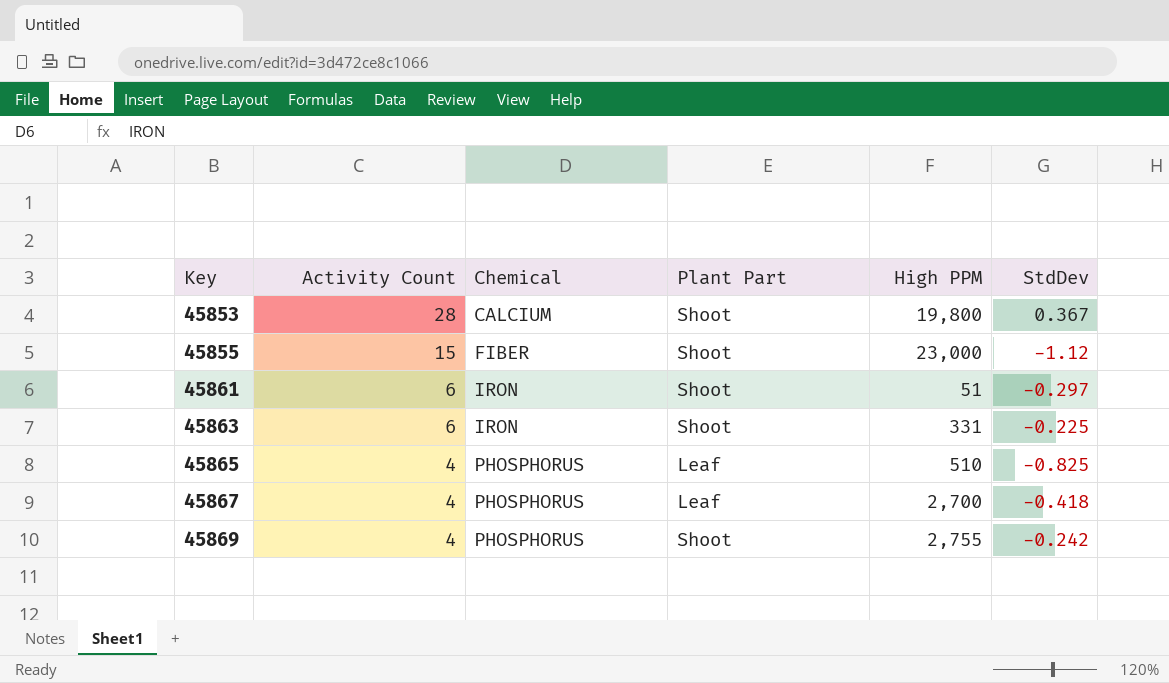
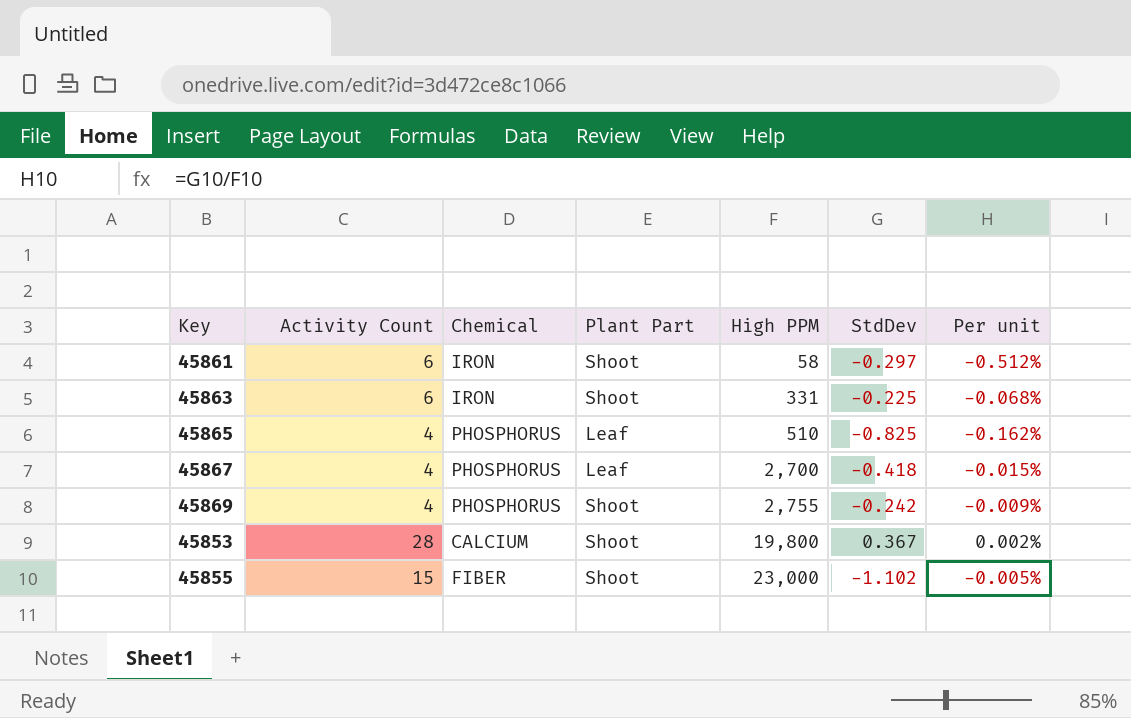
row order: Key ascending -> High PPM ascending
column Per unit | formula: none -> [StdDev] / [High PPM]
45861 | High PPM: 51 -> 58
45855 | StdDev: -1.12 -> -1.102

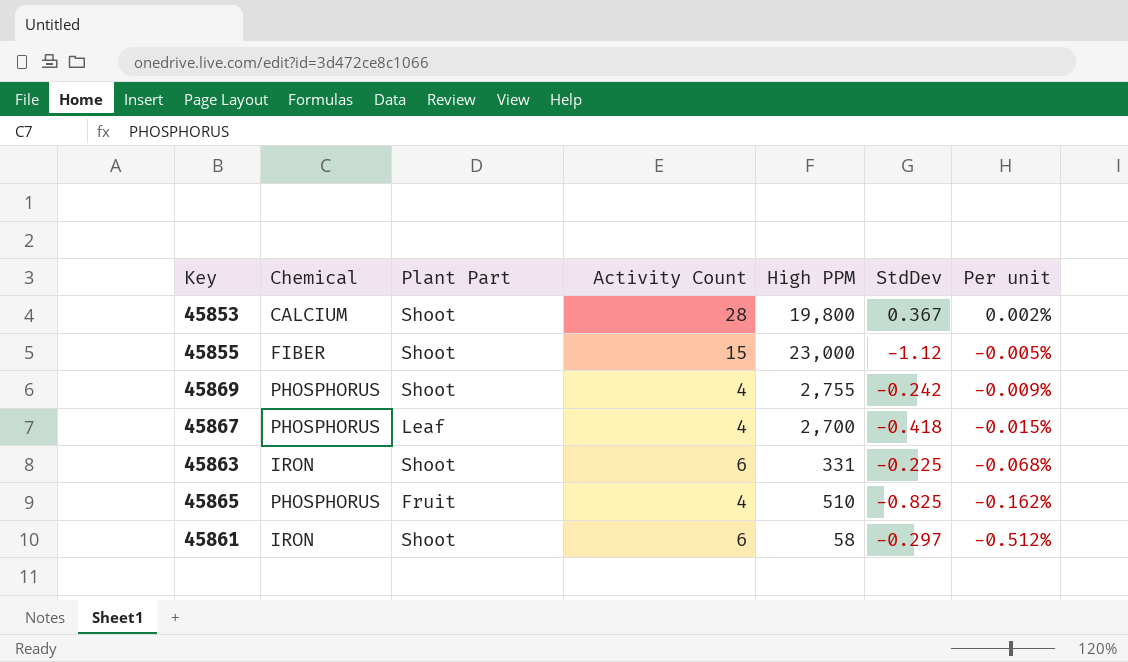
row order: High PPM ascending -> Per unit descending
column Activity Count | position: 2 -> 4
45855 | StdDev: -1.102 -> -1.12
45865 | Plant Part: Leaf -> Fruit

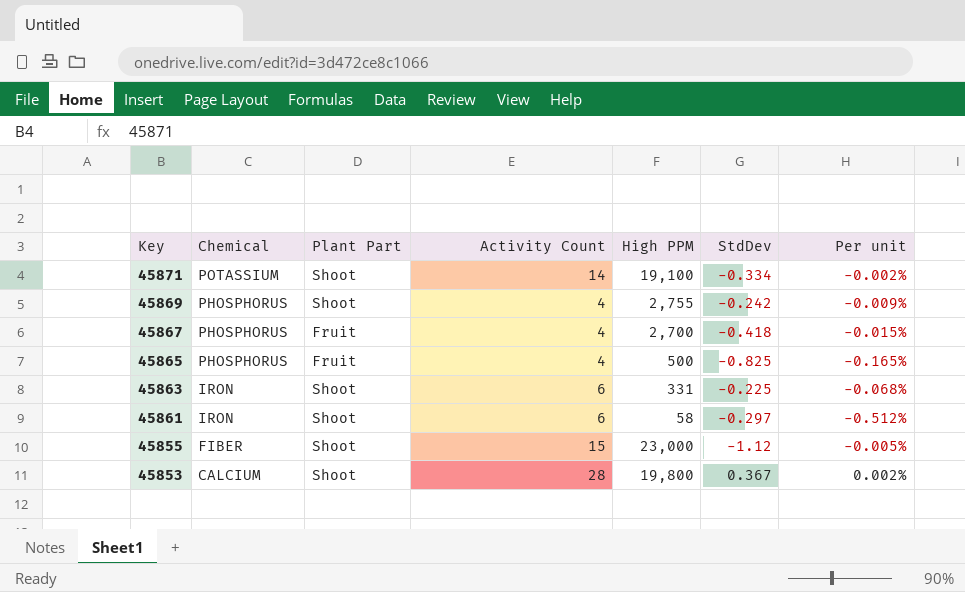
row order: Per unit descending -> Key descending
row 45871: none -> POTASSIUM | Shoot | 14 | 19,100 | -0.334 | -0.002%
45867 | Plant Part: Leaf -> Fruit
45865 | High PPM: 510 -> 500
45865 | Per unit: -0.162% -> -0.165%

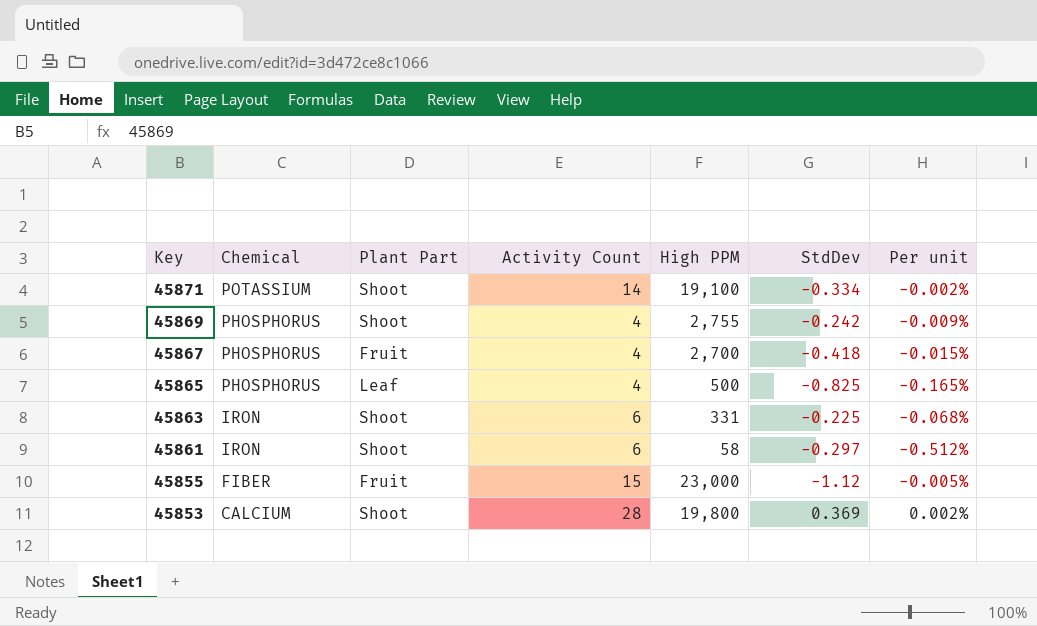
45865 | Plant Part: Fruit -> Leaf
45855 | Plant Part: Shoot -> Fruit
45853 | StdDev: 0.367 -> 0.369

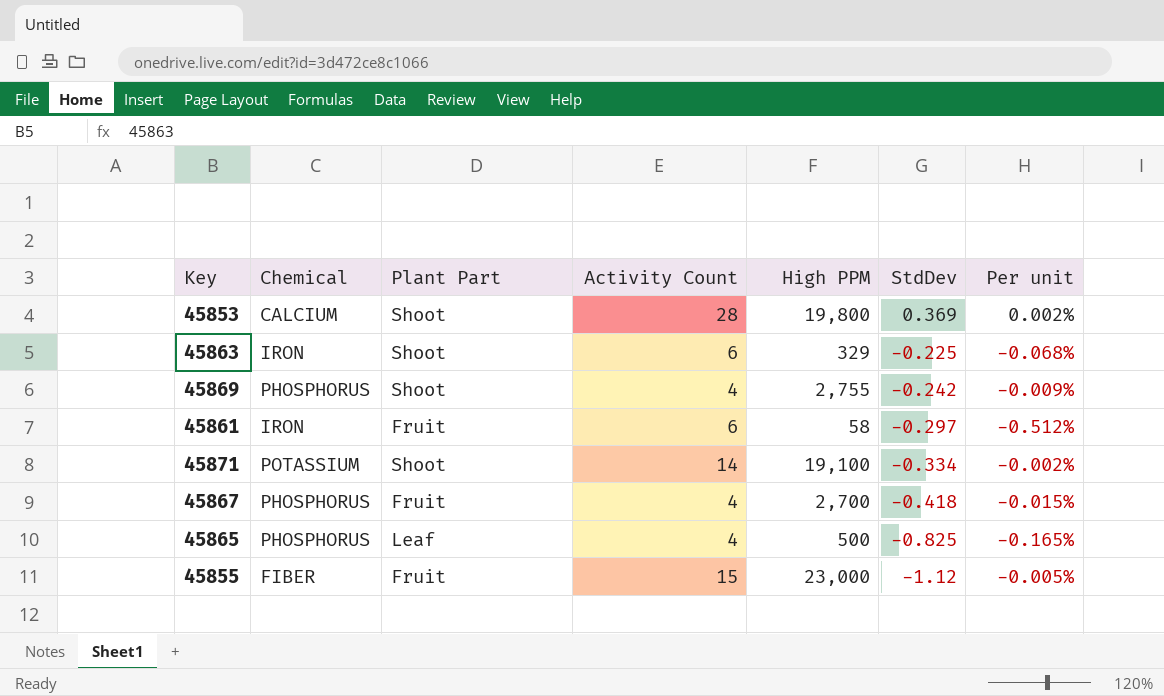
row order: Key descending -> StdDev descending
45863 | High PPM: 331 -> 329
45861 | Plant Part: Shoot -> Fruit

